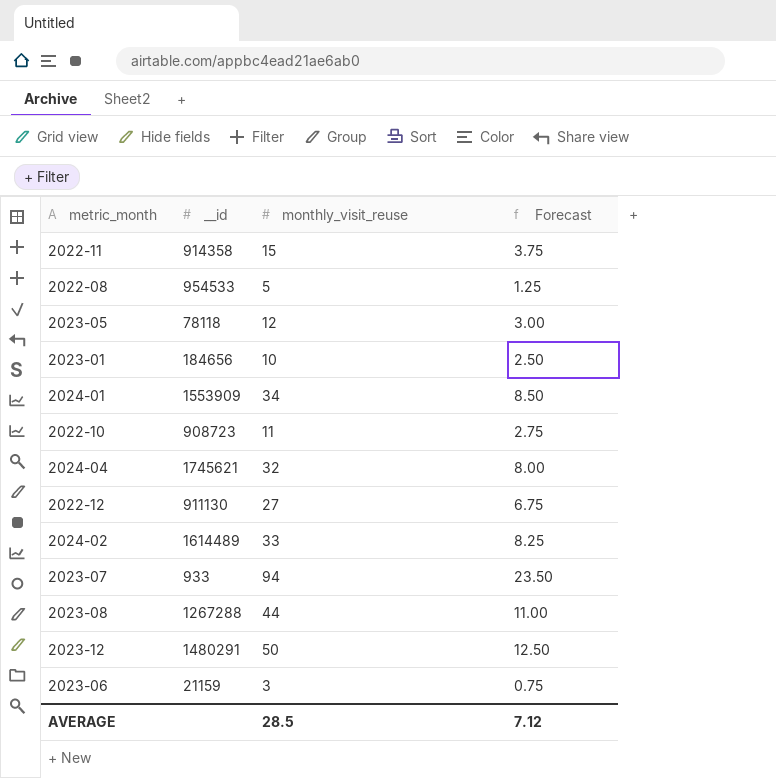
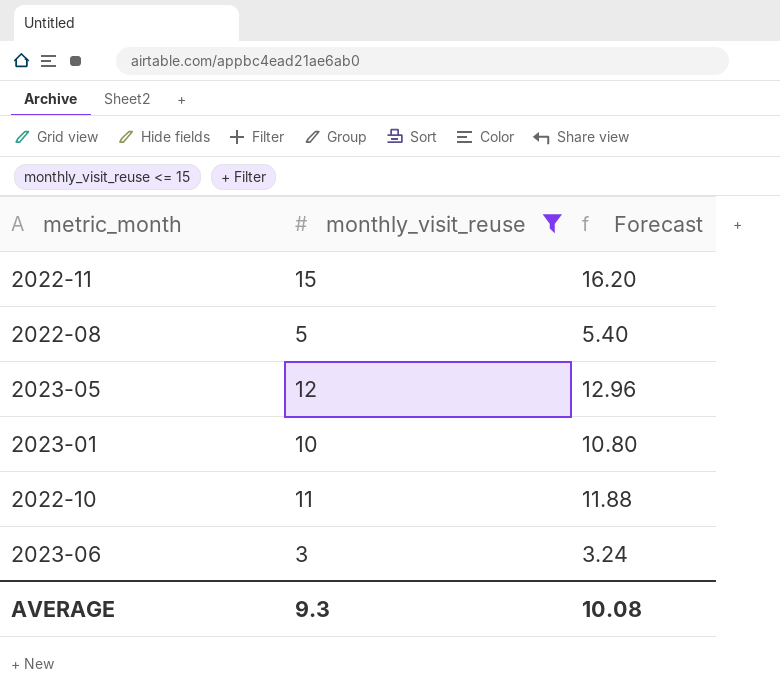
filter: none -> monthly_visit_reuse <= 15
column __id | position: 2 -> none
column Forecast | formula: [monthly_visit_reuse] * 0.25 -> [monthly_visit_reuse] * 1.08
AVERAGE | monthly_visit_reuse: 28.5 -> 9.3
AVERAGE | Forecast: 7.12 -> 10.08

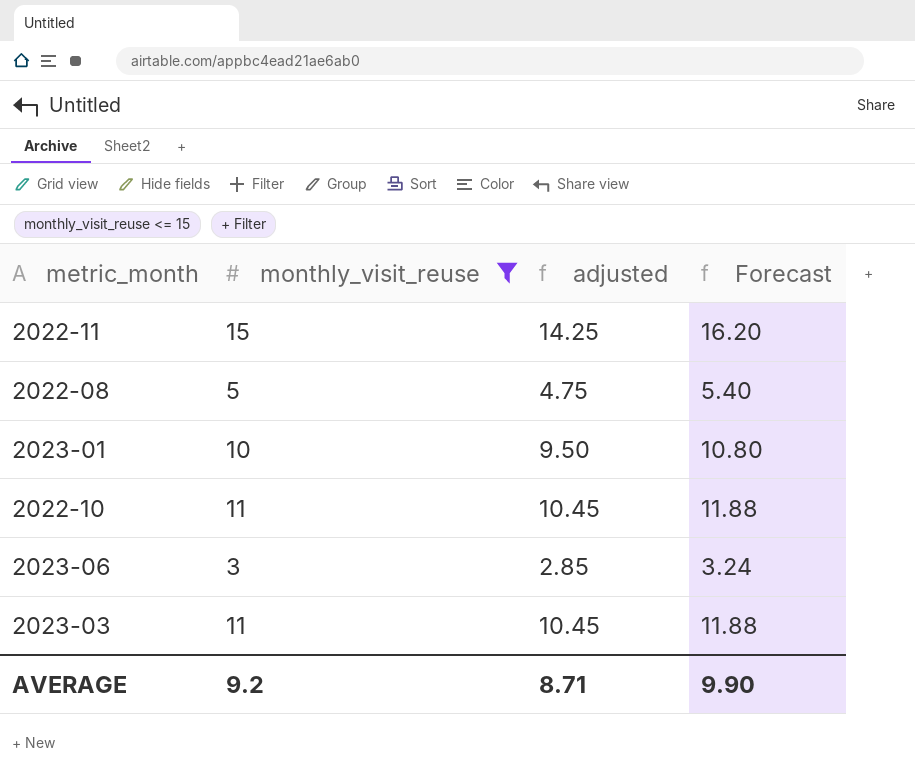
column adjusted | formula: none -> [monthly_visit_reuse] * 0.95
row 2023-05: 12 | 12.96 -> none
row 2023-03: none -> 11 | 10.45 | 11.88
AVERAGE | monthly_visit_reuse: 9.3 -> 9.2
AVERAGE | Forecast: 10.08 -> 9.90

